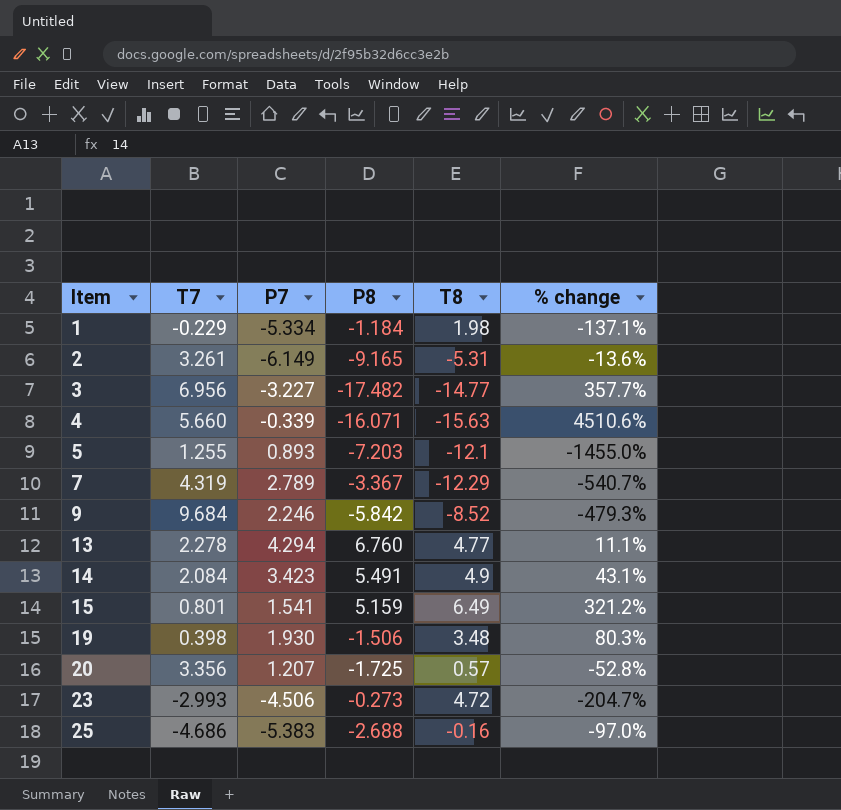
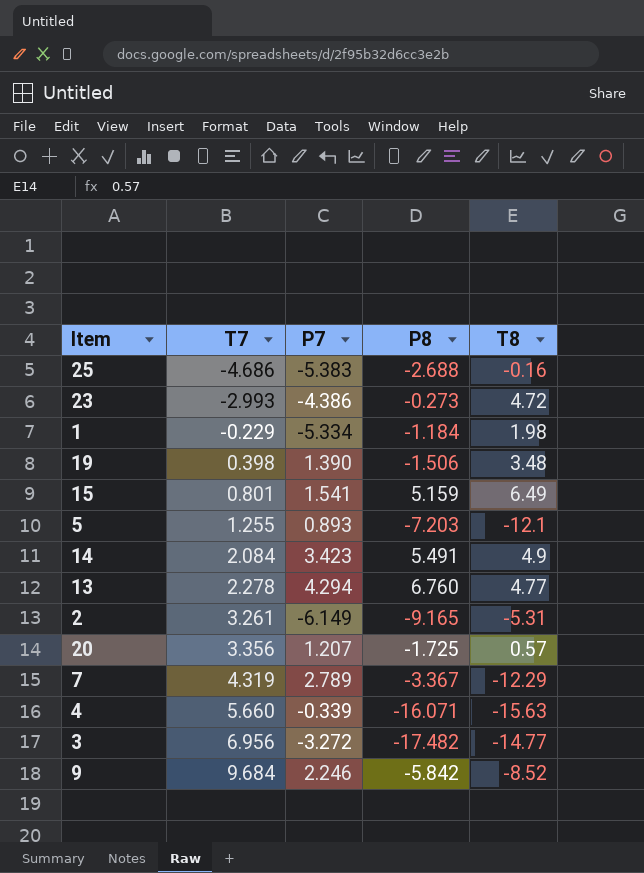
row order: Item ascending -> T7 ascending
column % change | formula: ([T8] - [P7]) / [P7] -> none
23 | P7: -4.506 -> -4.386
19 | P7: 1.930 -> 1.390
3 | P7: -3.227 -> -3.272

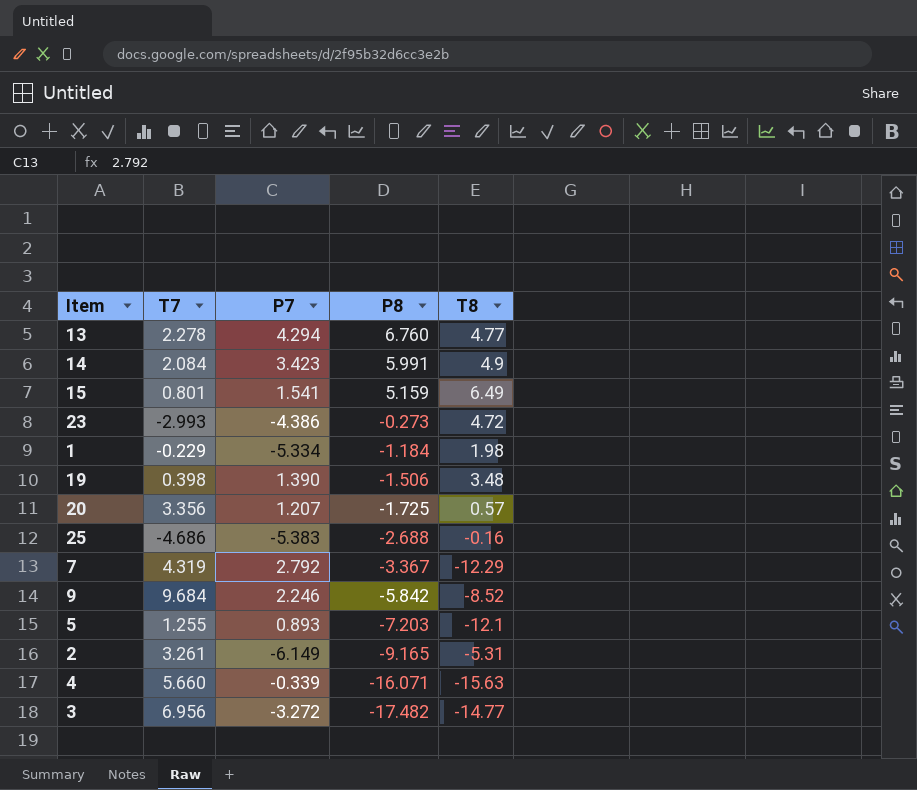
row order: T7 ascending -> P8 descending
14 | P8: 5.491 -> 5.991
7 | P7: 2.789 -> 2.792

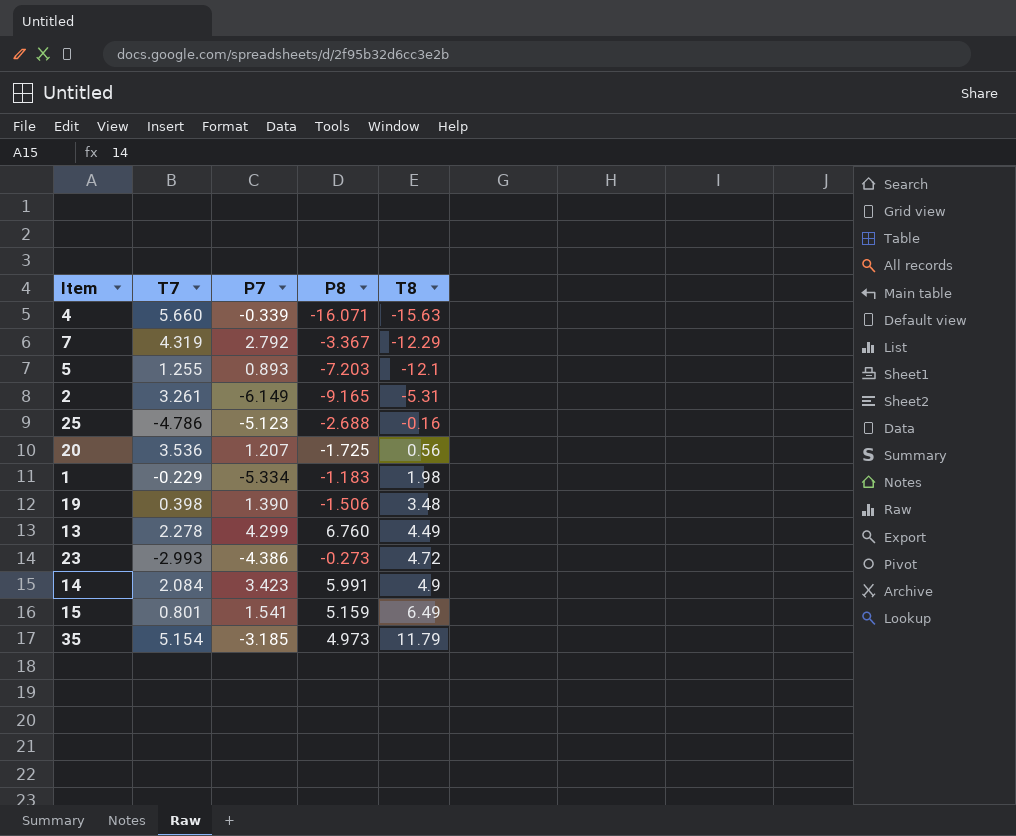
row order: P8 descending -> T8 ascending
row 9: 9.684 | 2.246 | -5.842 | -8.52 -> none
row 3: 6.956 | -3.272 | -17.482 | -14.77 -> none
25 | T7: -4.686 -> -4.786
25 | P7: -5.383 -> -5.123
20 | T7: 3.356 -> 3.536
20 | T8: 0.57 -> 0.56
1 | P8: -1.184 -> -1.183
13 | P7: 4.294 -> 4.299
13 | T8: 4.77 -> 4.49
row 35: none -> 5.154 | -3.185 | 4.973 | 11.79

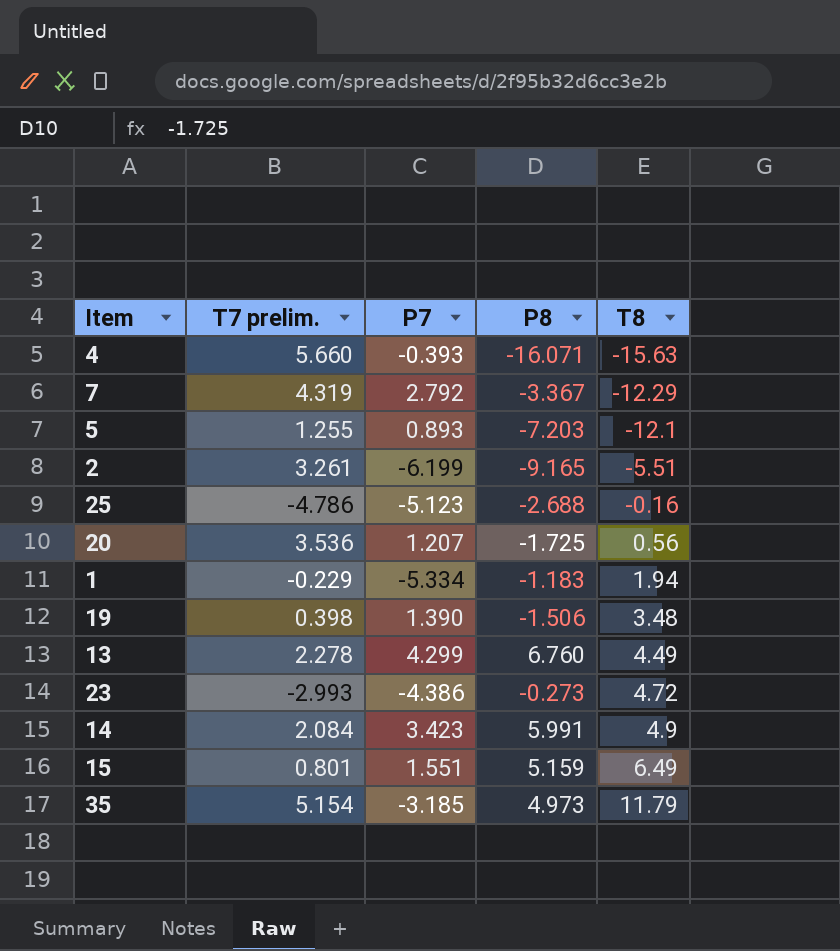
column name: T7 -> T7 prelim.
4 | P7: -0.339 -> -0.393
2 | P7: -6.149 -> -6.199
2 | T8: -5.31 -> -5.51
1 | T8: 1.98 -> 1.94
15 | P7: 1.541 -> 1.551

